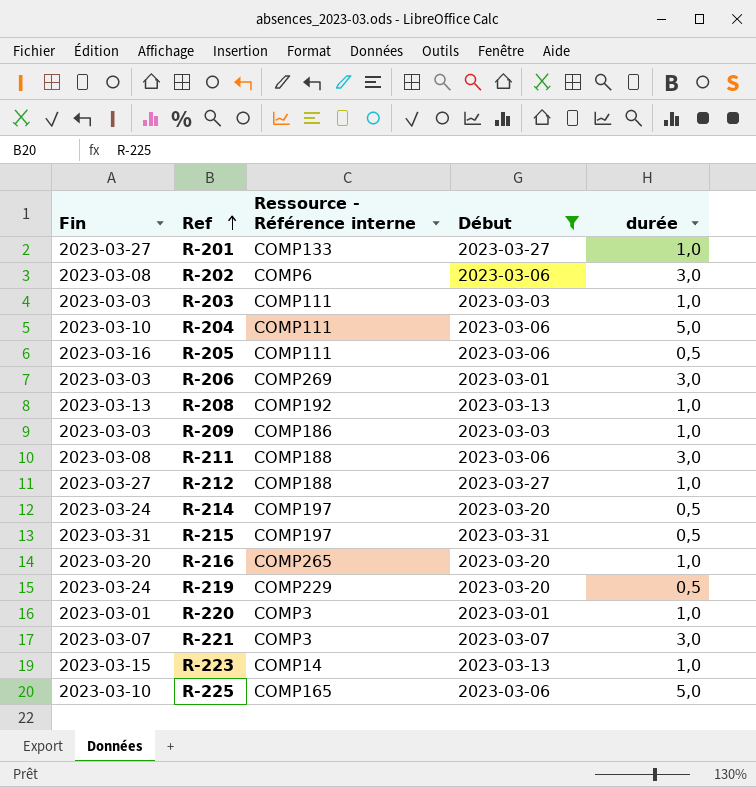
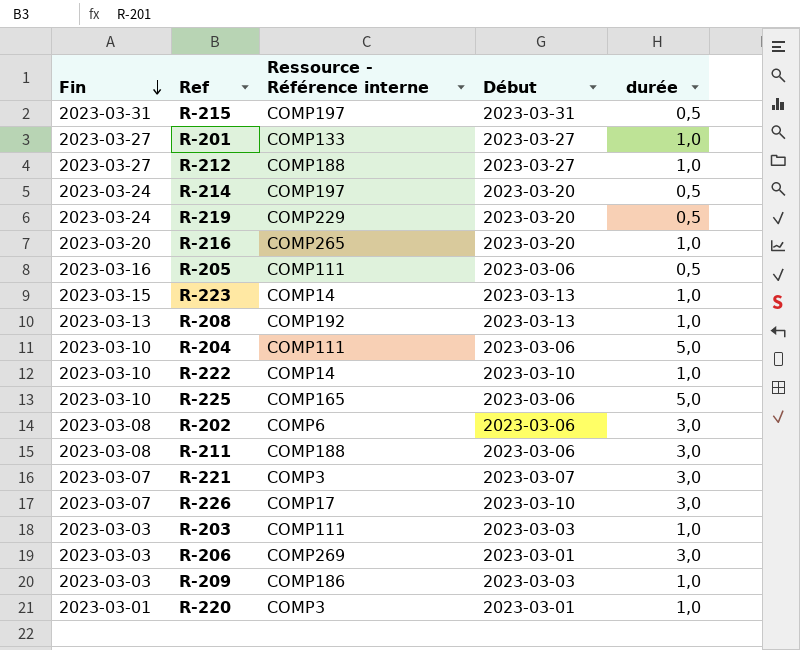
filter: Début != 2023-03-10 -> none
row order: Ref ascending -> Fin descending

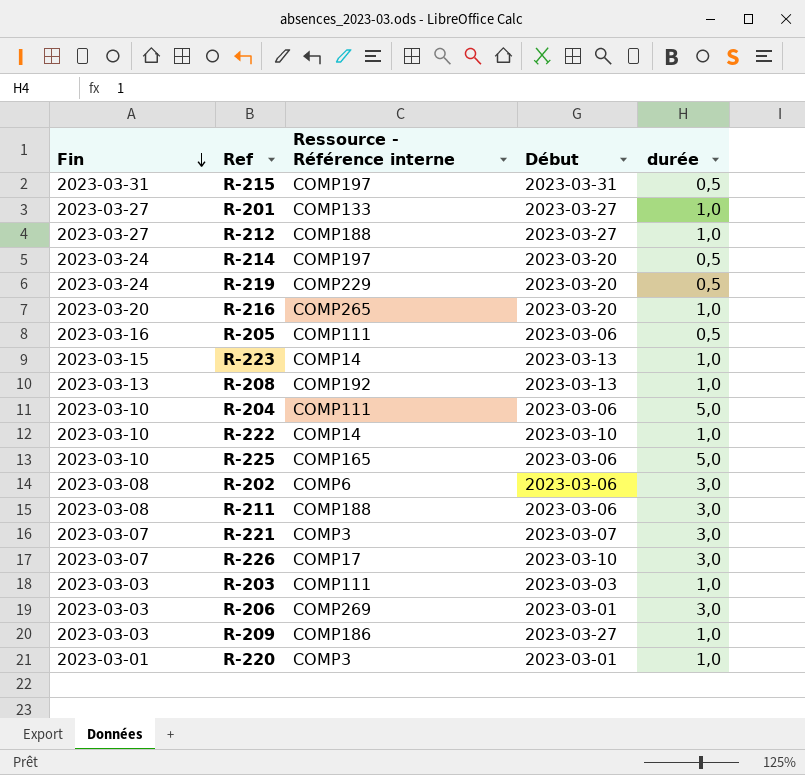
R-209 | Début: 2023-03-03 -> 2023-03-27

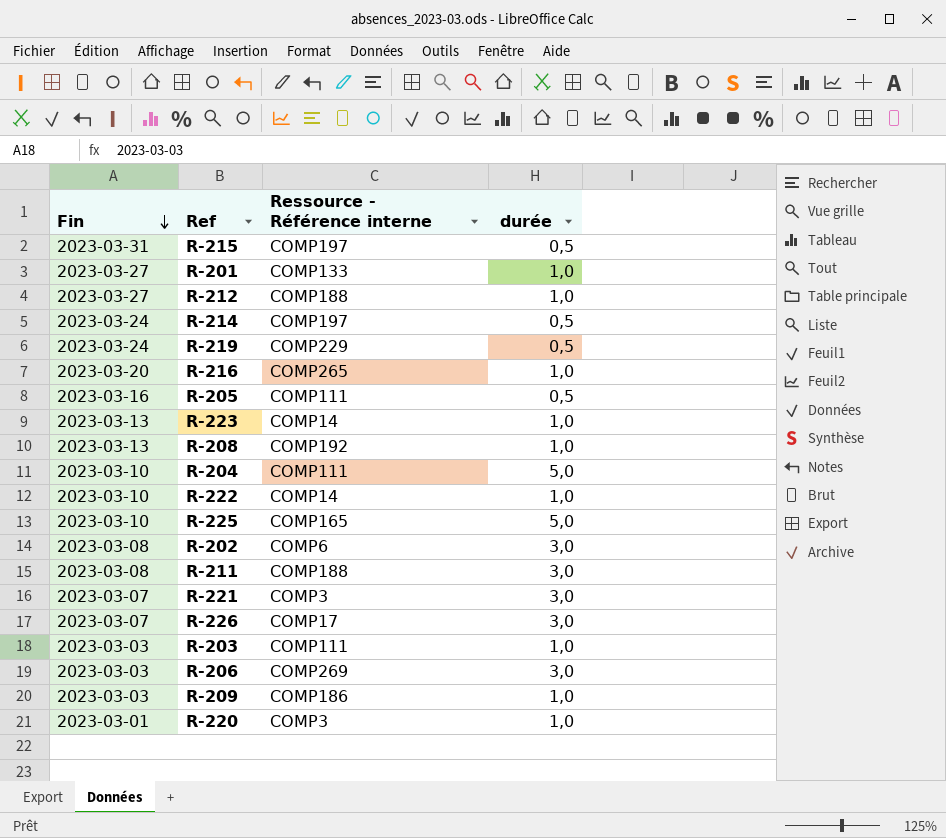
column Début | position: 4 -> none
R-223 | Fin: 2023-03-15 -> 2023-03-13

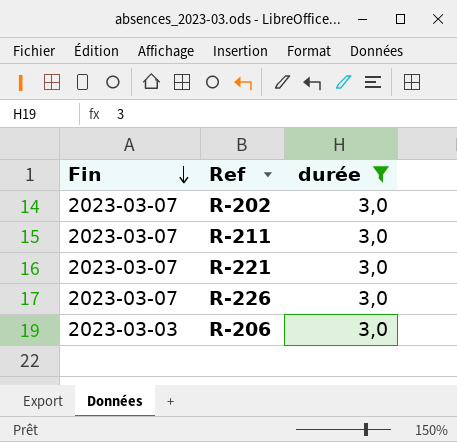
filter: none -> durée = 3,0
column Ressource - Référence interne | position: 3 -> none
R-202 | Fin: 2023-03-08 -> 2023-03-07
R-211 | Fin: 2023-03-08 -> 2023-03-07

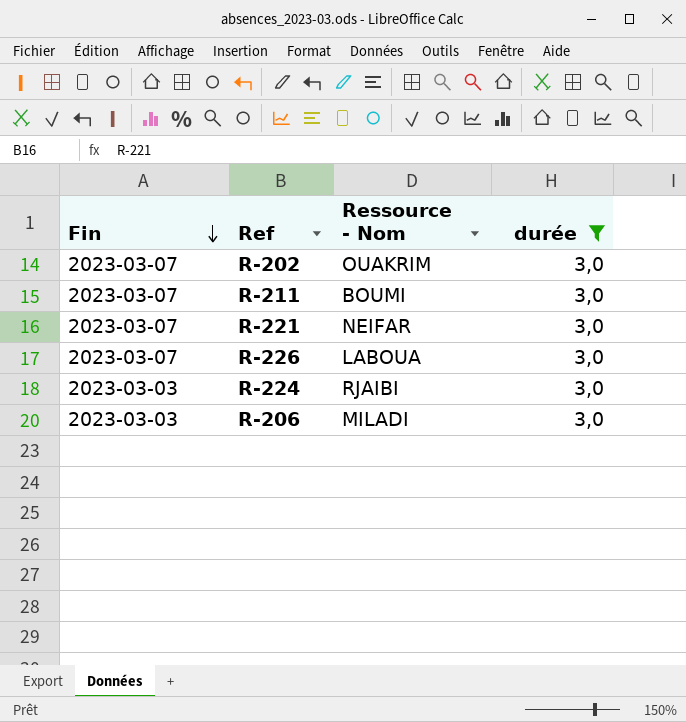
column Ressource - Nom | position: none -> 3
row R-224: none -> 2023-03-03 | RJAIBI | 3,0

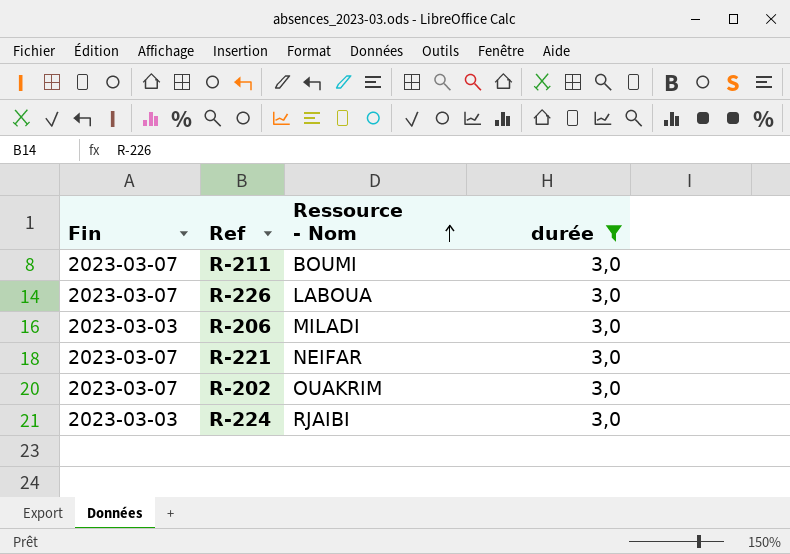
row order: Fin descending -> Ressource - Nom ascending

